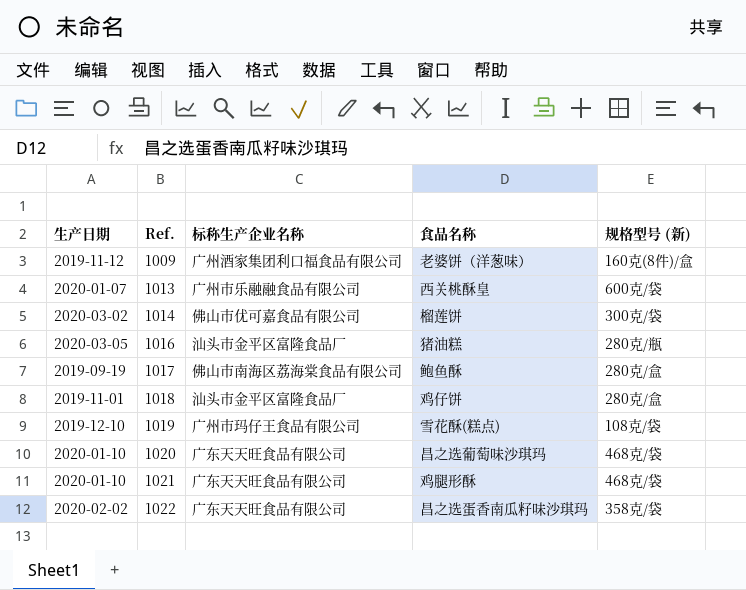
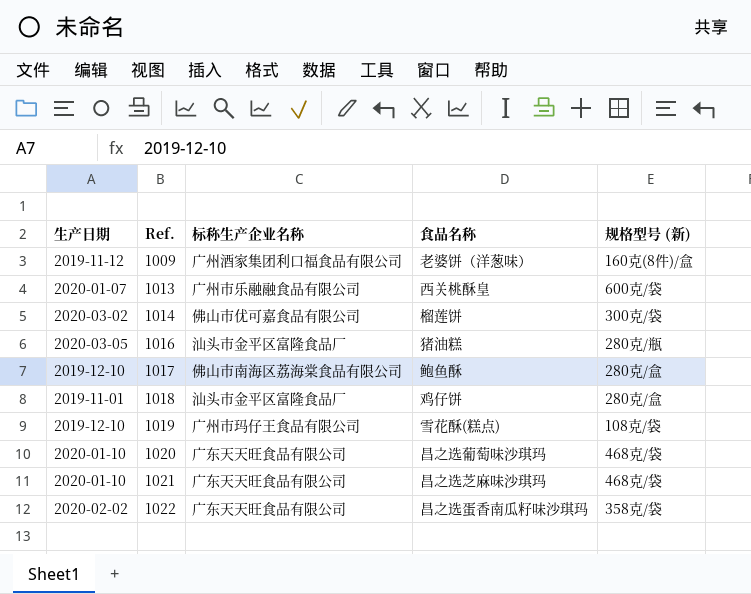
1017 | 生产日期: 2019-09-19 -> 2019-12-10
1021 | 食品名称: 鸡腿形酥 -> 昌之选芝麻味沙琪玛

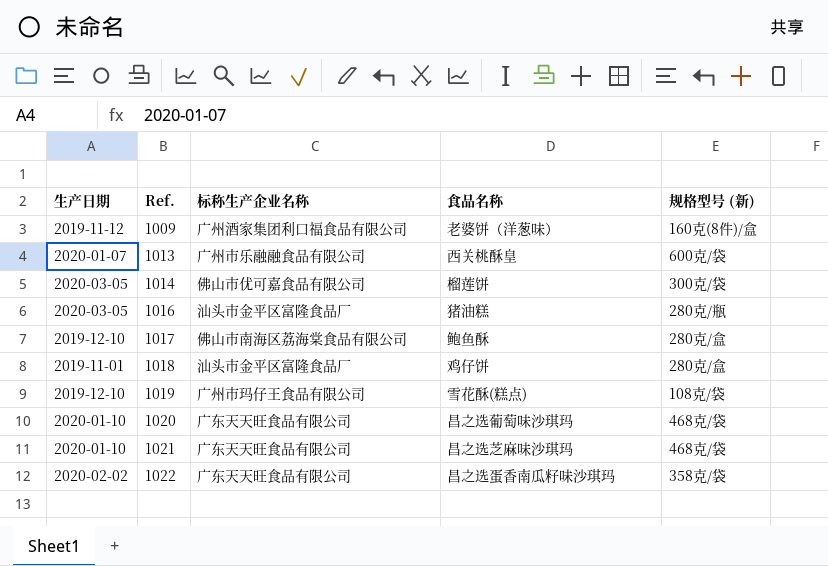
1014 | 生产日期: 2020-03-02 -> 2020-03-05

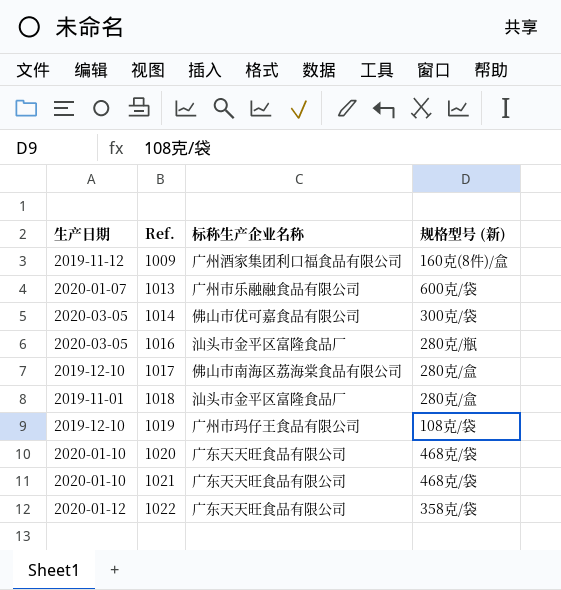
column 食品名称 | position: 4 -> none
1022 | 生产日期: 2020-02-02 -> 2020-01-12

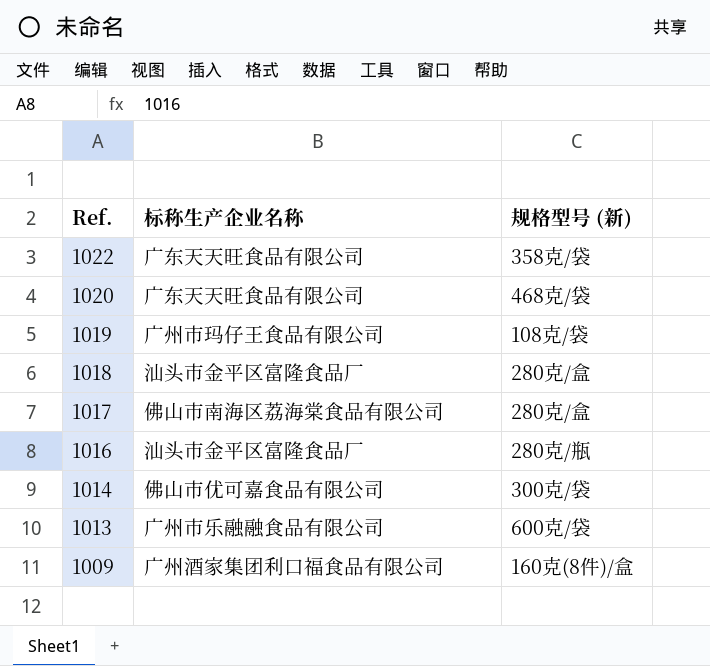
row order: Ref. ascending -> Ref. descending
column 生产日期 | position: 1 -> none
row 1021: 2020-01-10 | 广东天天旺食品有限公司 | 468克/袋 -> none

